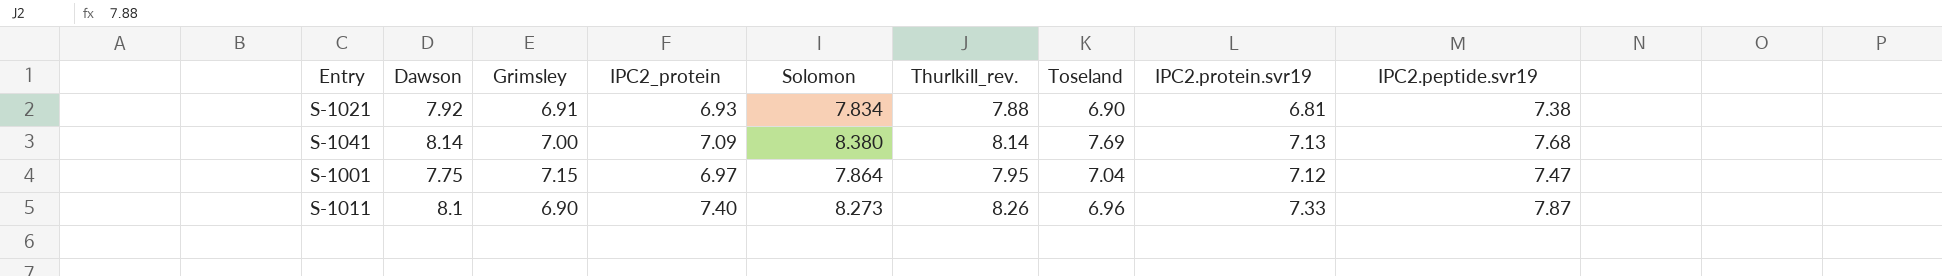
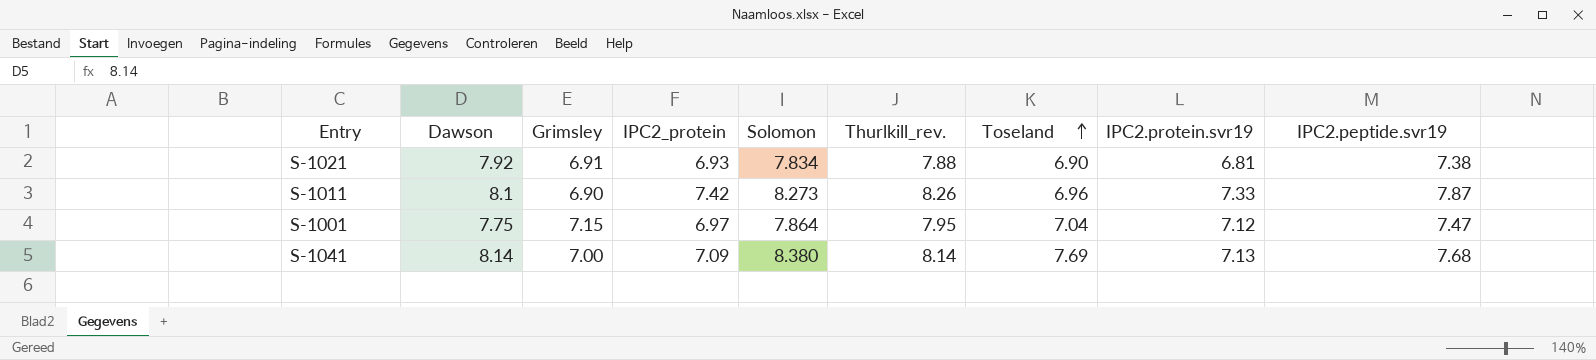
row order: none -> Toseland ascending
S-1011 | IPC2_protein: 7.40 -> 7.42

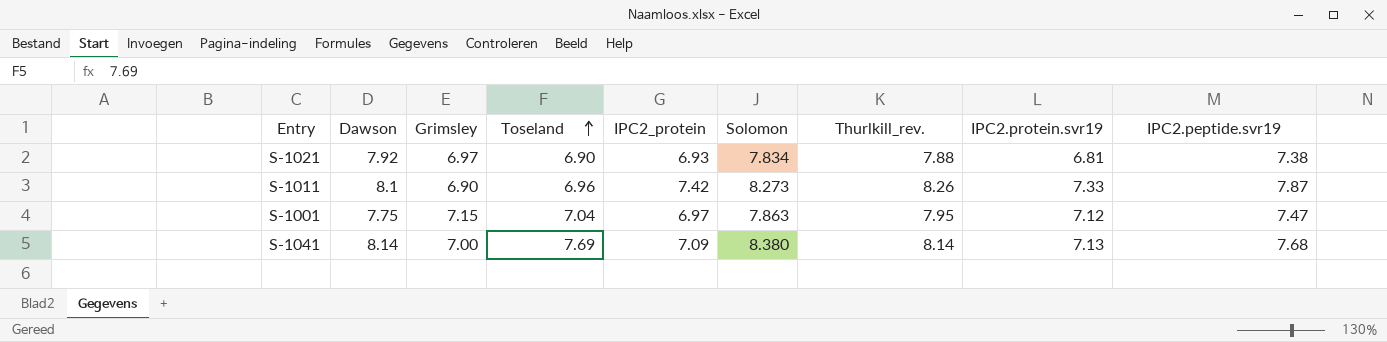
column Toseland | position: 7 -> 4
S-1021 | Grimsley: 6.91 -> 6.97
S-1001 | Solomon: 7.864 -> 7.863

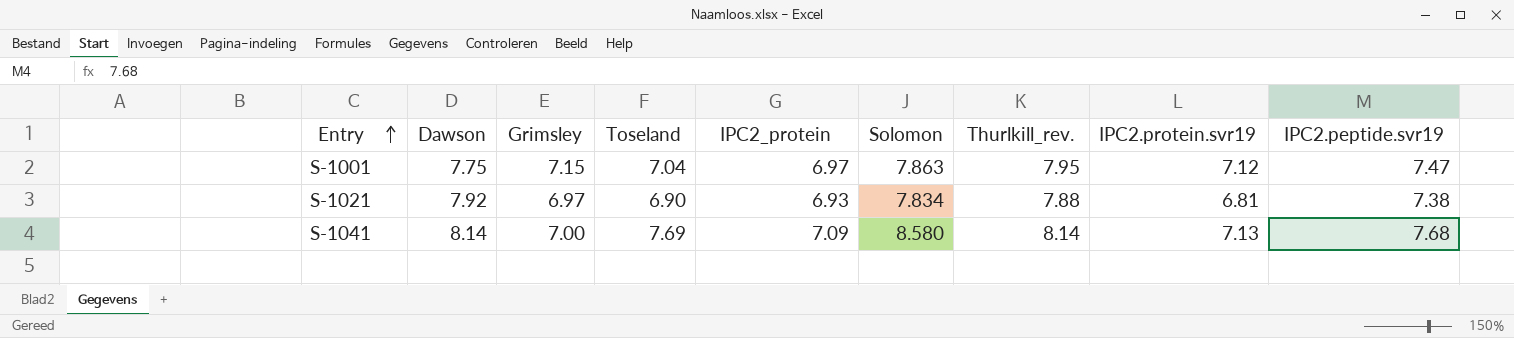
row order: Toseland ascending -> Entry ascending
row S-1011: 8.1 | 6.90 | 6.96 | 7.42 | 8.273 | 8.26 | 7.33 | 7.87 -> none
S-1041 | Solomon: 8.380 -> 8.580

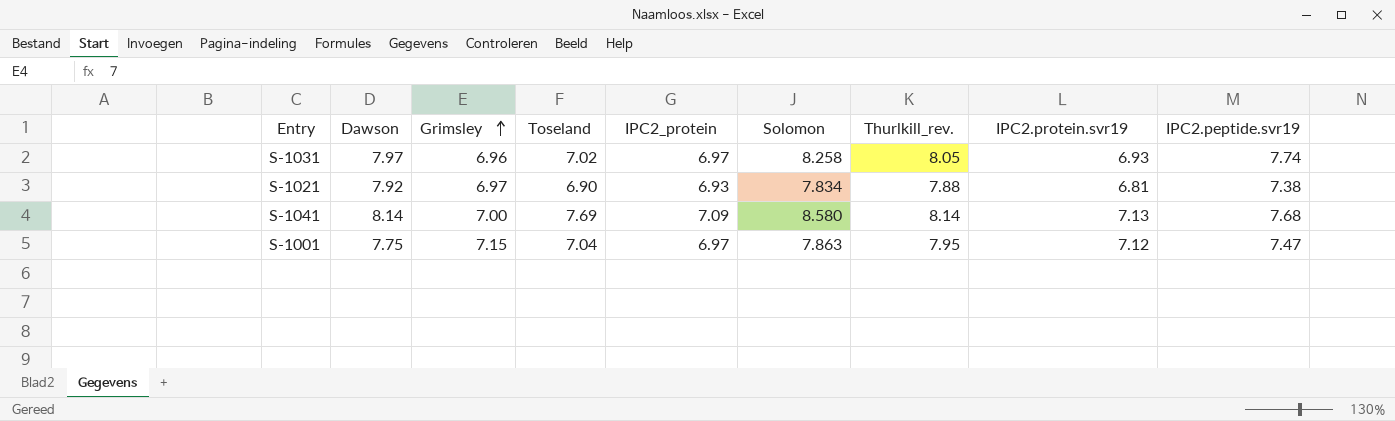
row order: Entry ascending -> Grimsley ascending
row S-1031: none -> 7.97 | 6.96 | 7.02 | 6.97 | 8.258 | 8.05 | 6.93 | 7.74

